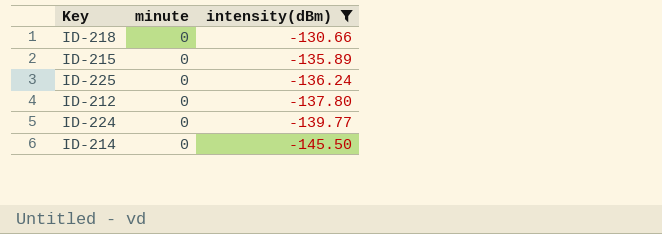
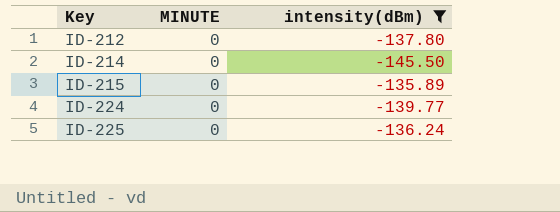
row order: intensity(dBm) descending -> Key ascending
column name: minute -> MINUTE
row ID-218: 0 | -130.66 -> none

